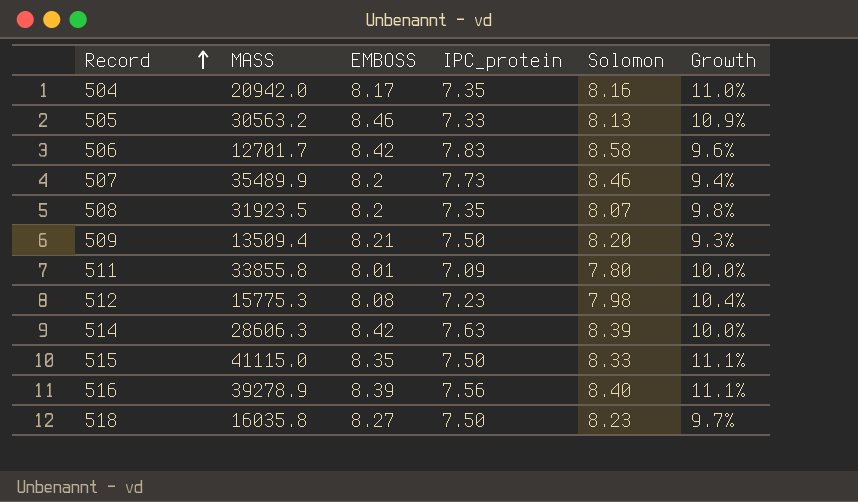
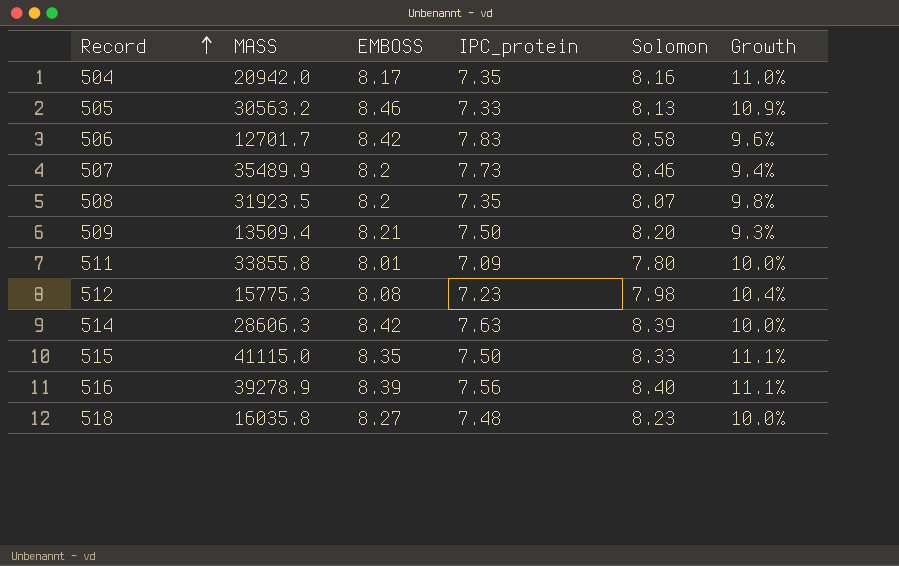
518 | IPC_protein: 7.50 -> 7.48
518 | Growth: 9.7% -> 10.0%

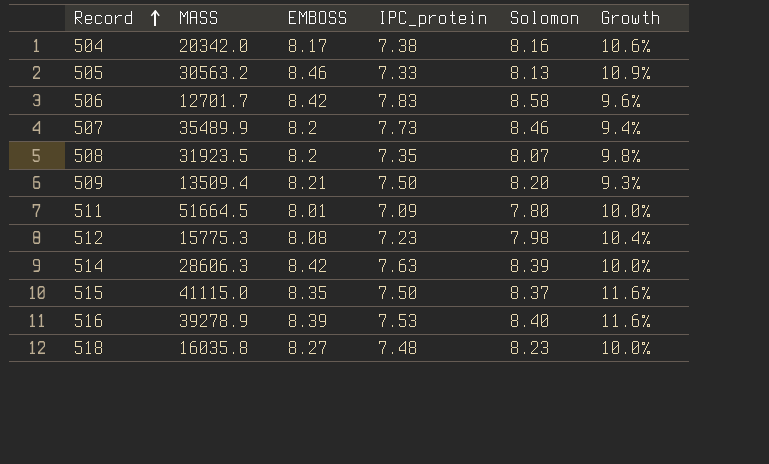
504 | MASS: 20942.0 -> 20342.0
504 | IPC_protein: 7.35 -> 7.38
504 | Growth: 11.0% -> 10.6%
511 | MASS: 33855.8 -> 51664.5
515 | Solomon: 8.33 -> 8.37
515 | Growth: 11.1% -> 11.6%
516 | IPC_protein: 7.56 -> 7.53
516 | Growth: 11.1% -> 11.6%

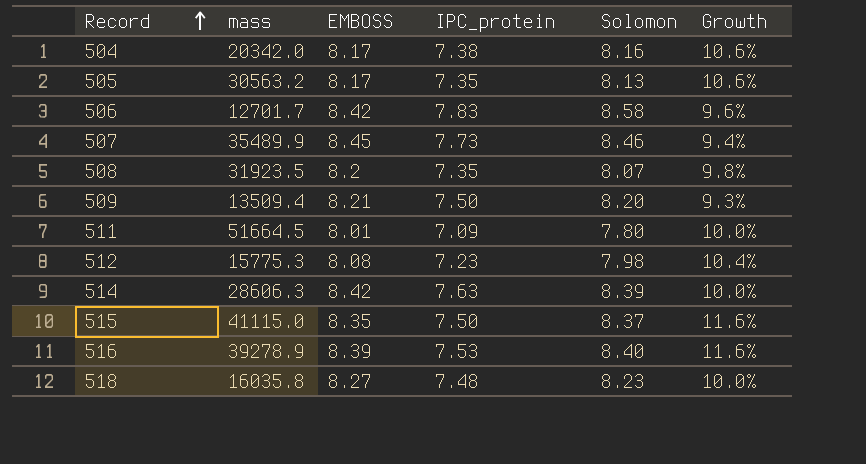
column name: MASS -> mass
505 | EMBOSS: 8.46 -> 8.17
505 | IPC_protein: 7.33 -> 7.35
505 | Growth: 10.9% -> 10.6%
507 | EMBOSS: 8.2 -> 8.45

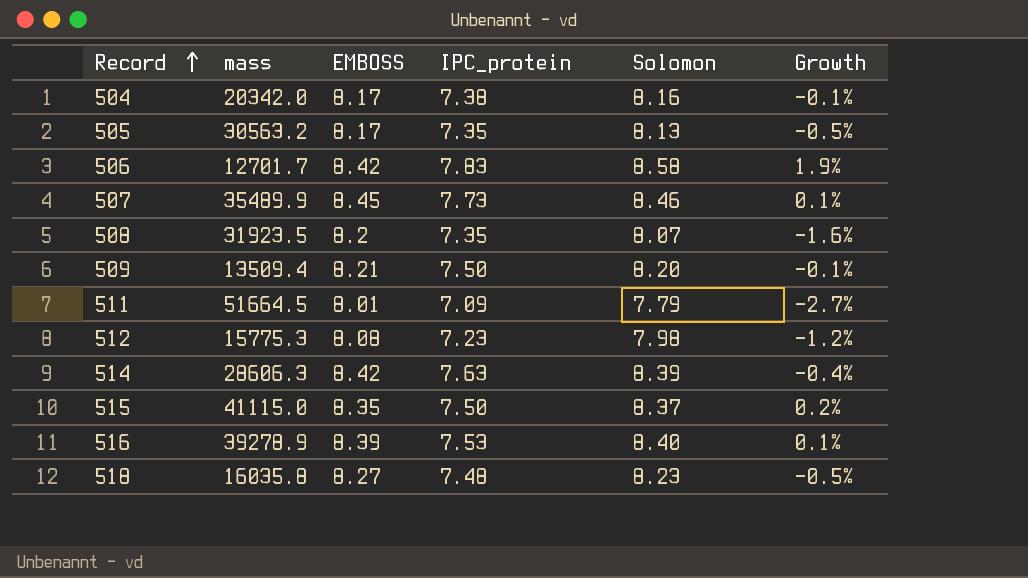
column Growth | formula: ([Solomon] - [IPC_protein]) / [IPC_protein] -> ([Solomon] - [EMBOSS]) / [EMBOSS]
511 | Solomon: 7.80 -> 7.79

